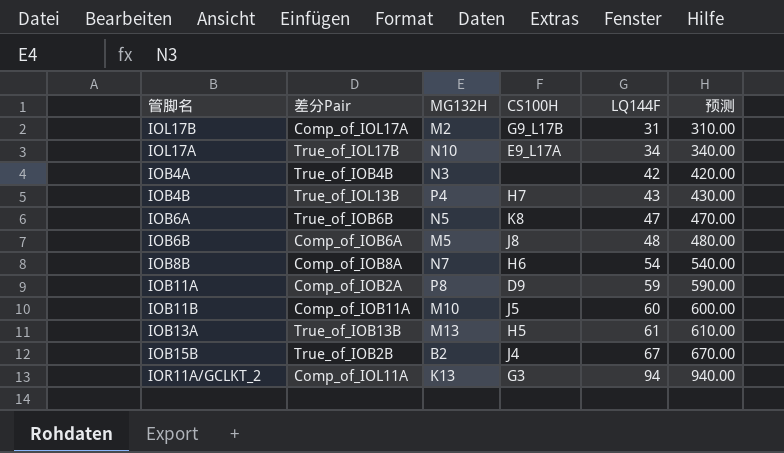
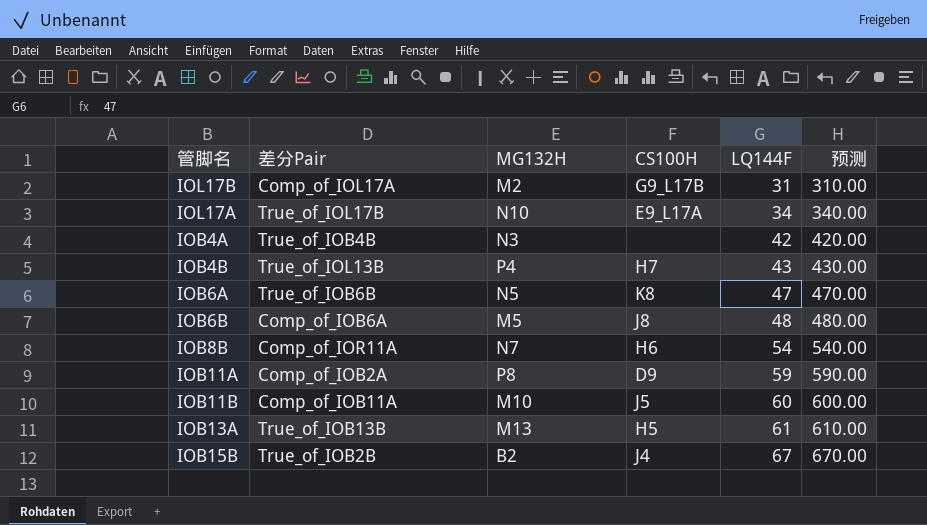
row IOR11A/GCLKT_2: Comp_of_IOL11A | K13 | G3 | 94 | 940.00 -> none
IOB8B | 差分Pair: Comp_of_IOB8A -> Comp_of_IOR11A

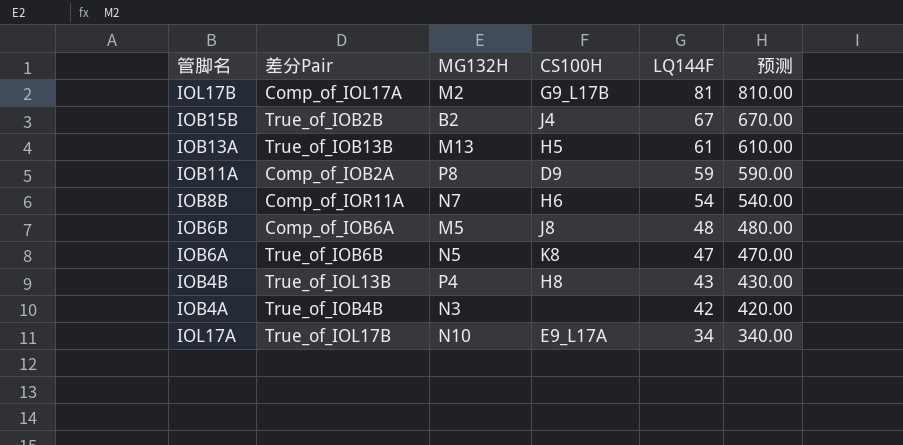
row order: LQ144F ascending -> LQ144F descending
row IOB11B: Comp_of_IOB11A | M10 | J5 | 60 | 600.00 -> none
IOL17B | LQ144F: 31 -> 81
IOL17B | 预测: 310.00 -> 810.00
IOB4B | CS100H: H7 -> H8

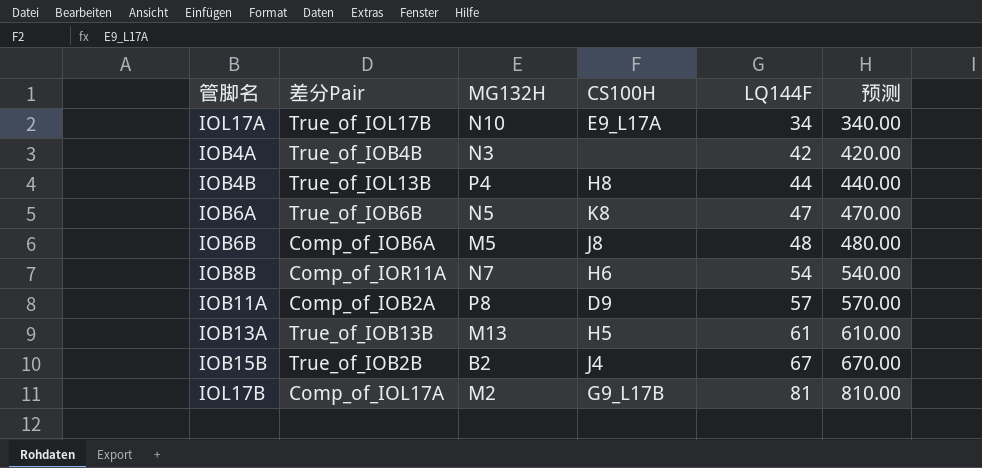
row order: LQ144F descending -> LQ144F ascending
IOB4B | LQ144F: 43 -> 44
IOB4B | 预测: 430.00 -> 440.00
IOB11A | LQ144F: 59 -> 57
IOB11A | 预测: 590.00 -> 570.00

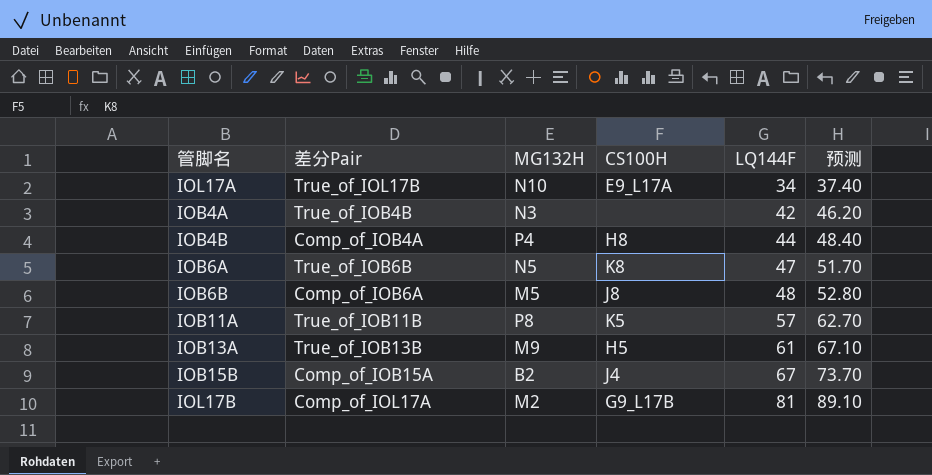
column 预测 | formula: [LQ144F] * 10 -> [LQ144F] * 1.1
row IOB8B: Comp_of_IOR11A | N7 | H6 | 54 | 540.00 -> none
IOB4B | 差分Pair: True_of_IOL13B -> Comp_of_IOB4A
IOB11A | 差分Pair: Comp_of_IOB2A -> True_of_IOB11B
IOB11A | CS100H: D9 -> K5
IOB13A | MG132H: M13 -> M9
IOB15B | 差分Pair: True_of_IOB2B -> Comp_of_IOB15A

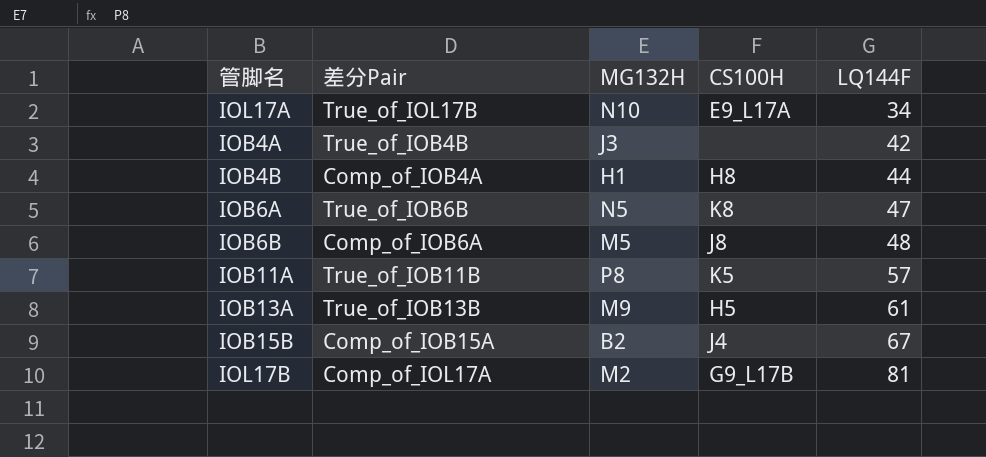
column 预测 | formula: [LQ144F] * 1.1 -> none
IOB4A | MG132H: N3 -> J3
IOB4B | MG132H: P4 -> H1

